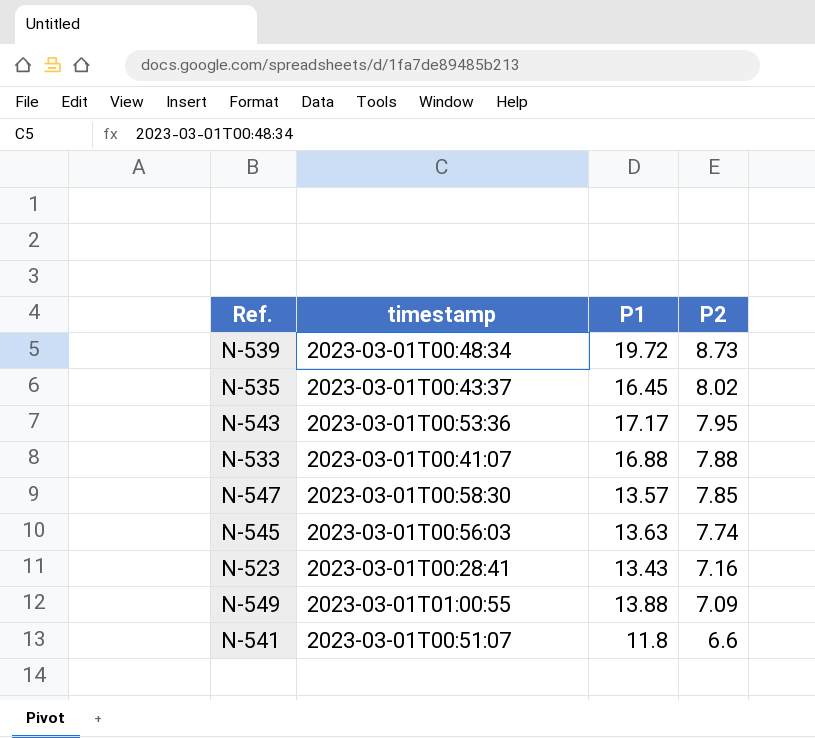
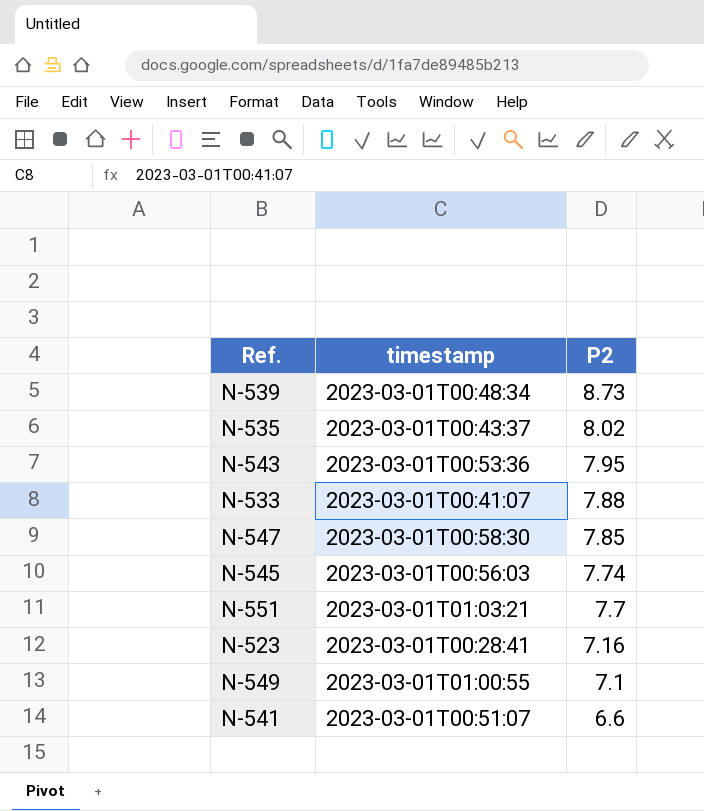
column P1 | position: 3 -> none
row N-551: none -> 2023-03-01T01:03:21 | 7.7
N-549 | P2: 7.09 -> 7.1

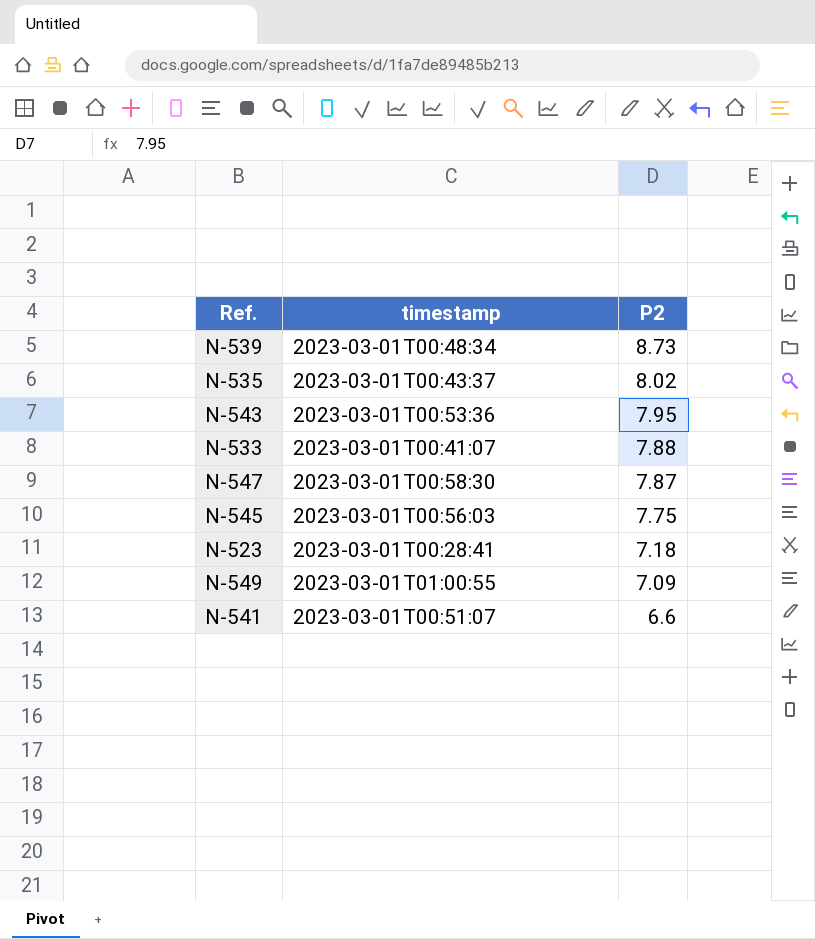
row N-551: 2023-03-01T01:03:21 | 7.7 -> none
N-547 | P2: 7.85 -> 7.87
N-545 | P2: 7.74 -> 7.75
N-523 | P2: 7.16 -> 7.18
N-549 | P2: 7.1 -> 7.09

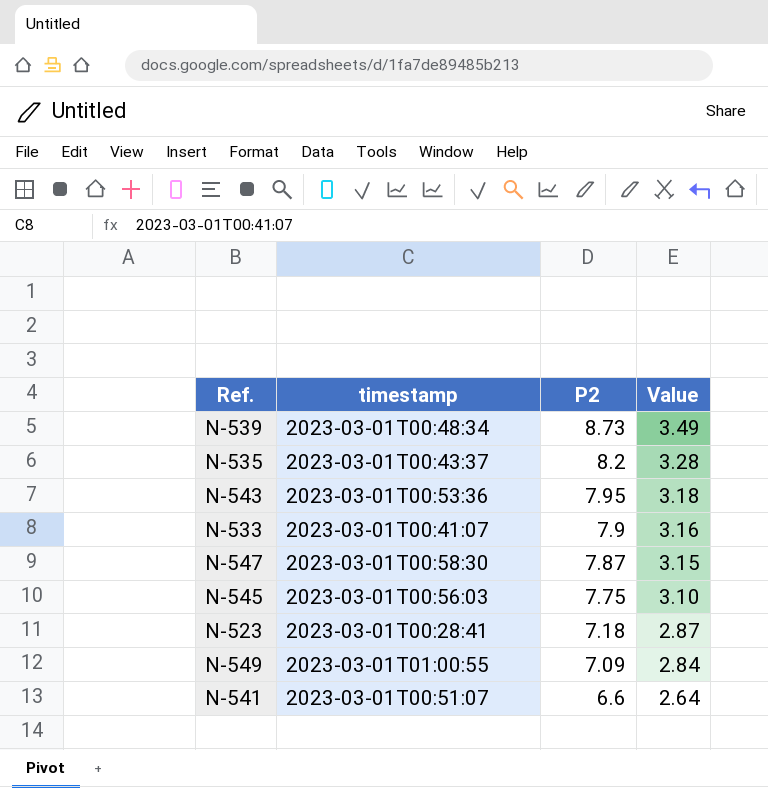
column Value | formula: none -> [P2] * 0.4
N-535 | P2: 8.02 -> 8.2
N-533 | P2: 7.88 -> 7.9

